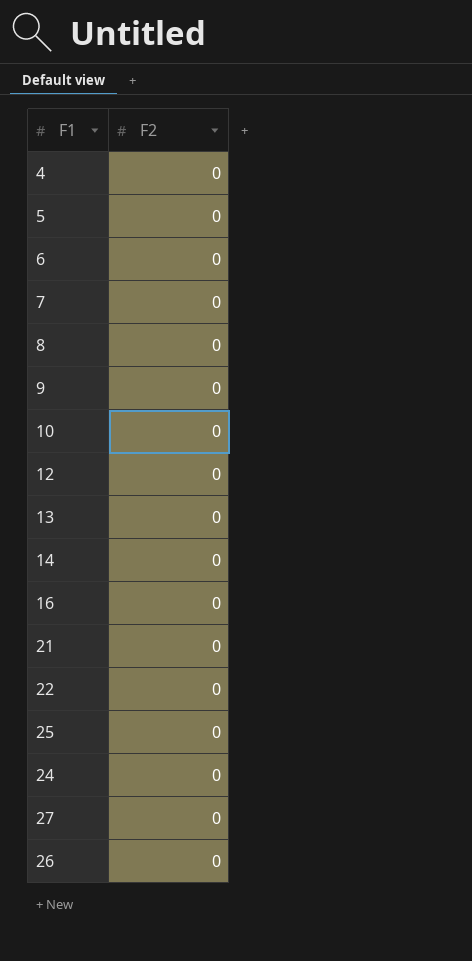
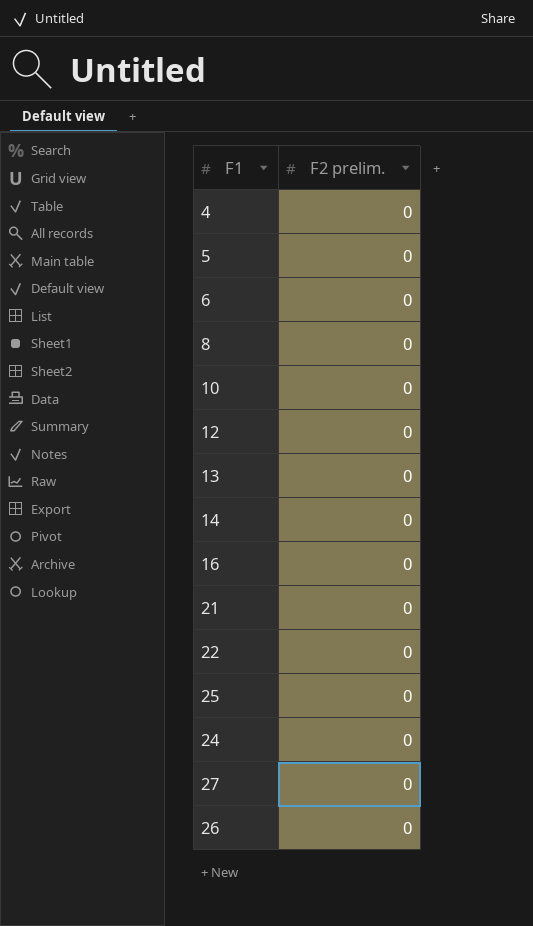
column name: F2 -> F2 prelim.
row 7: 0 -> none
row 9: 0 -> none

